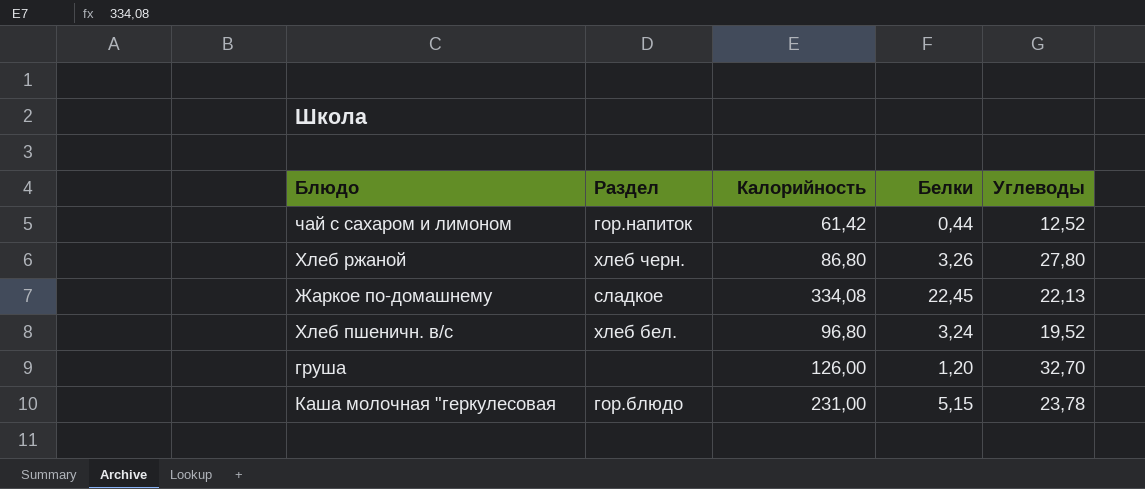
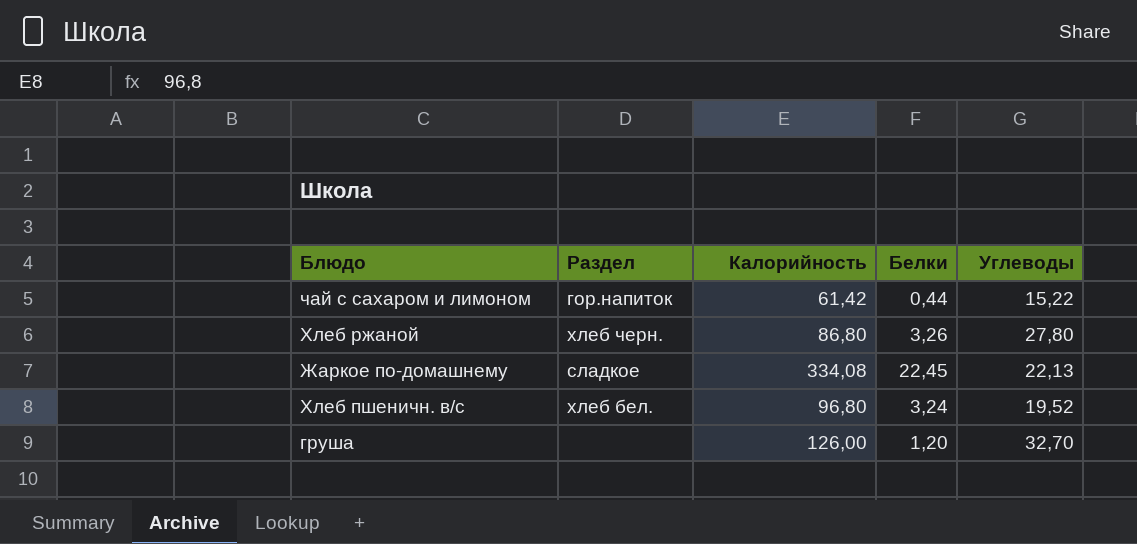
row Каша молочная "геркулесовая: гор.блюдо | 231,00 | 5,15 | 23,78 -> none
чай с сахаром и лимоном | Углеводы: 12,52 -> 15,22

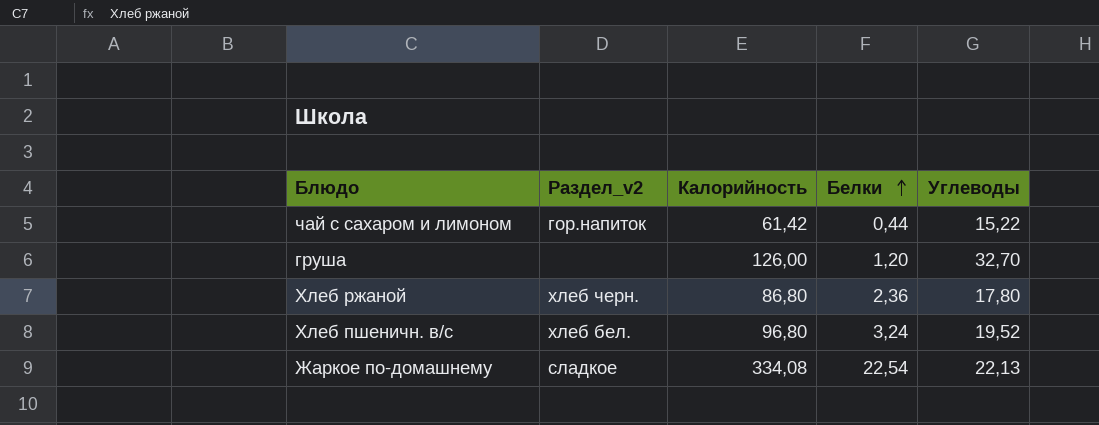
row order: none -> Белки ascending
column name: Раздел -> Раздел_v2
Хлеб ржаной | Белки: 3,26 -> 2,36
Хлеб ржаной | Углеводы: 27,80 -> 17,80
Жаркое по-домашнему | Белки: 22,45 -> 22,54

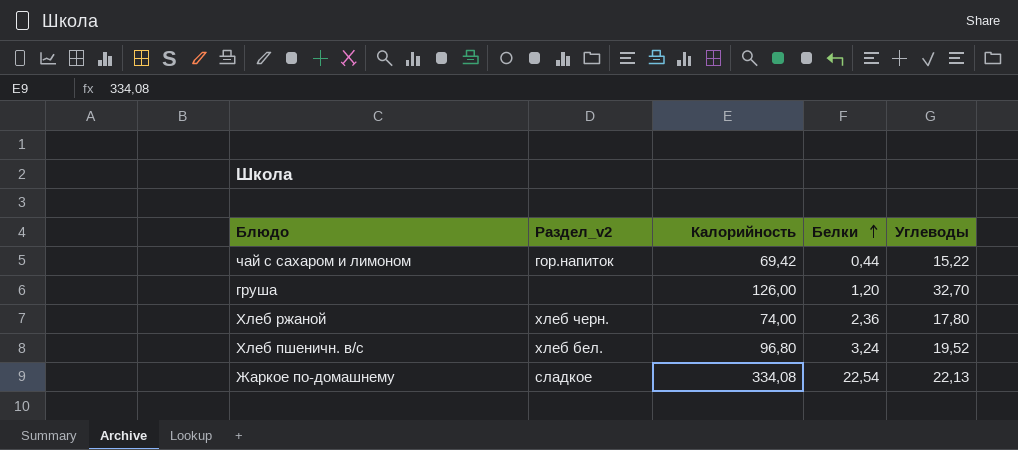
чай с сахаром и лимоном | Калорийность: 61,42 -> 69,42
Хлеб ржаной | Калорийность: 86,80 -> 74,00

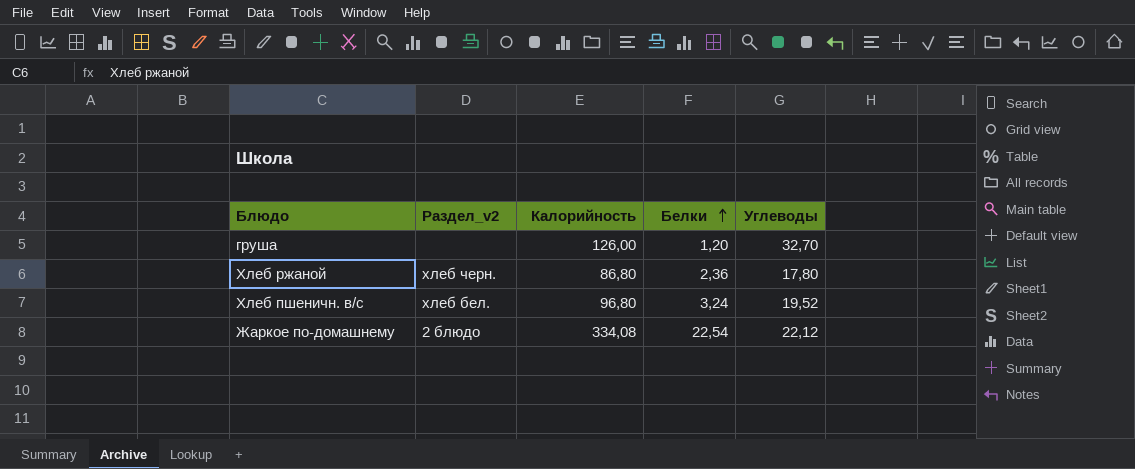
row чай с сахаром и лимоном: гор.напиток | 69,42 | 0,44 | 15,22 -> none
Хлеб ржаной | Калорийность: 74,00 -> 86,80
Жаркое по-домашнему | Раздел_v2: сладкое -> 2 блюдо
Жаркое по-домашнему | Углеводы: 22,13 -> 22,12

